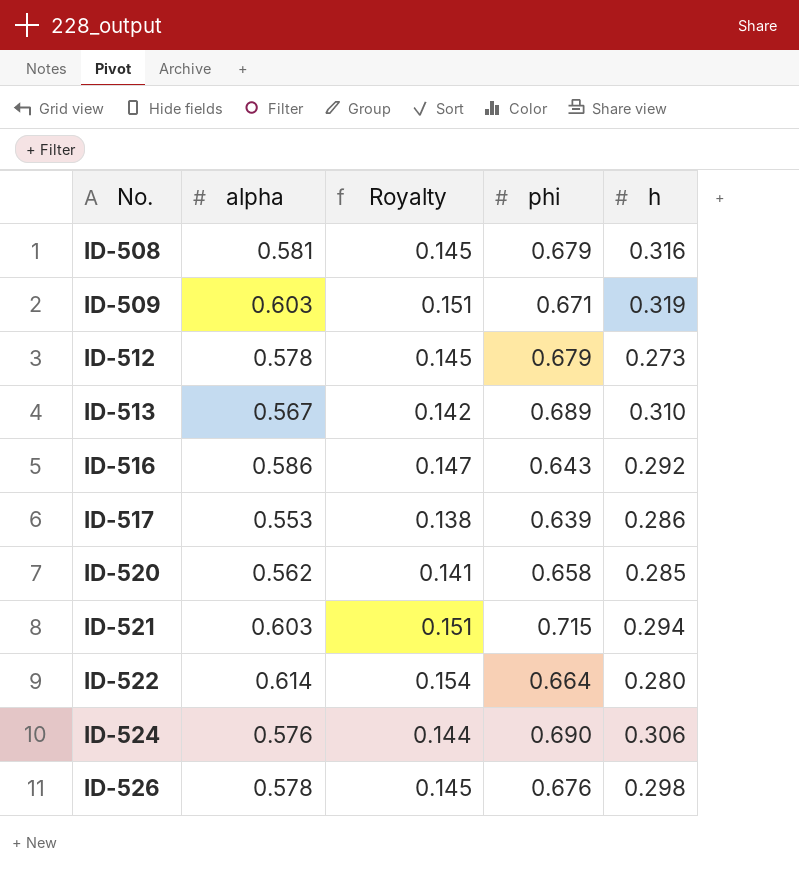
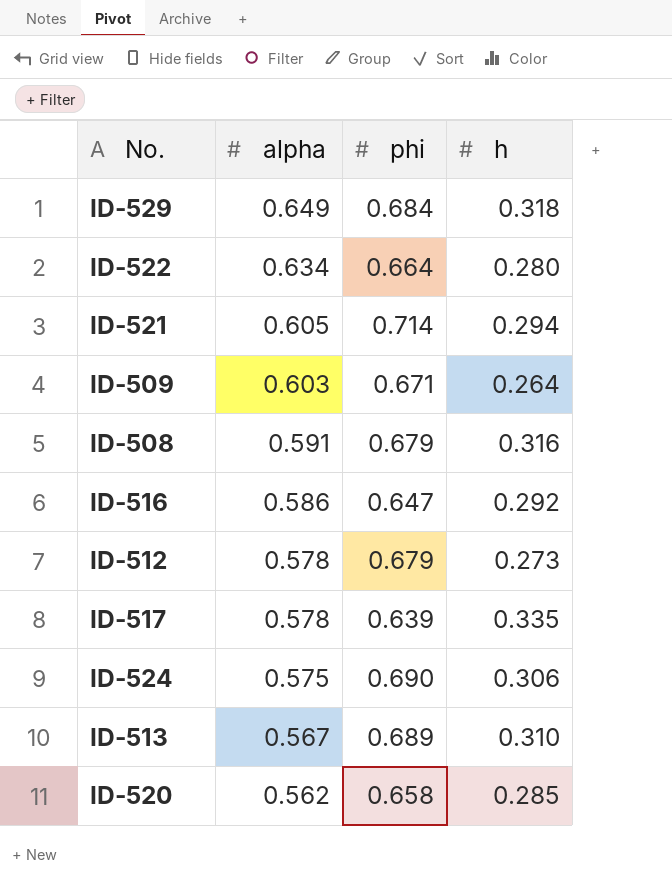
row order: No. ascending -> alpha descending
column Royalty | formula: [alpha] * 0.25 -> none
row ID-526: 0.578 | 0.145 | 0.676 | 0.298 -> none
row ID-529: none -> 0.649 | 0.684 | 0.318
ID-522 | alpha: 0.614 -> 0.634
ID-521 | alpha: 0.603 -> 0.605
ID-521 | phi: 0.715 -> 0.714
ID-509 | h: 0.319 -> 0.264
ID-508 | alpha: 0.581 -> 0.591
ID-516 | phi: 0.643 -> 0.647
ID-517 | alpha: 0.553 -> 0.578
ID-517 | h: 0.286 -> 0.335
ID-524 | alpha: 0.576 -> 0.575

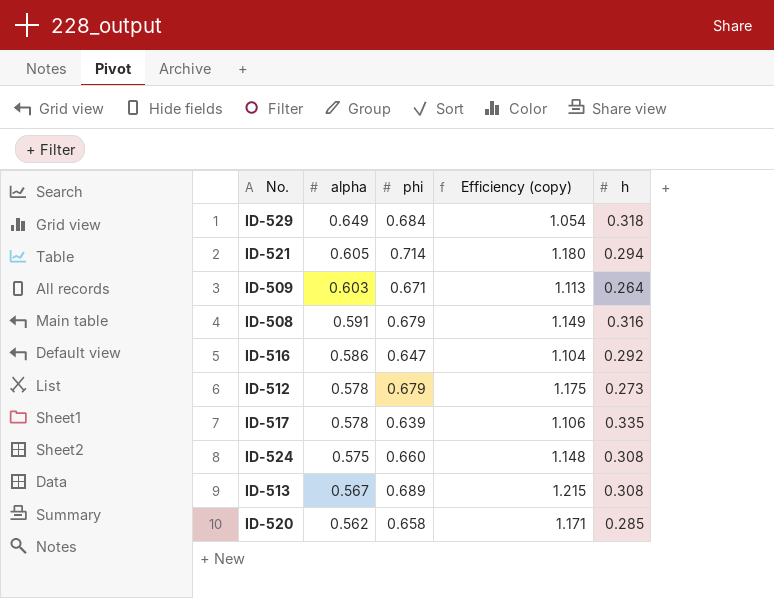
column Efficiency (copy) | formula: none -> [phi] / [alpha]
row ID-522: 0.634 | 0.664 | 0.280 -> none
ID-524 | phi: 0.690 -> 0.660
ID-524 | h: 0.306 -> 0.308
ID-513 | h: 0.310 -> 0.308

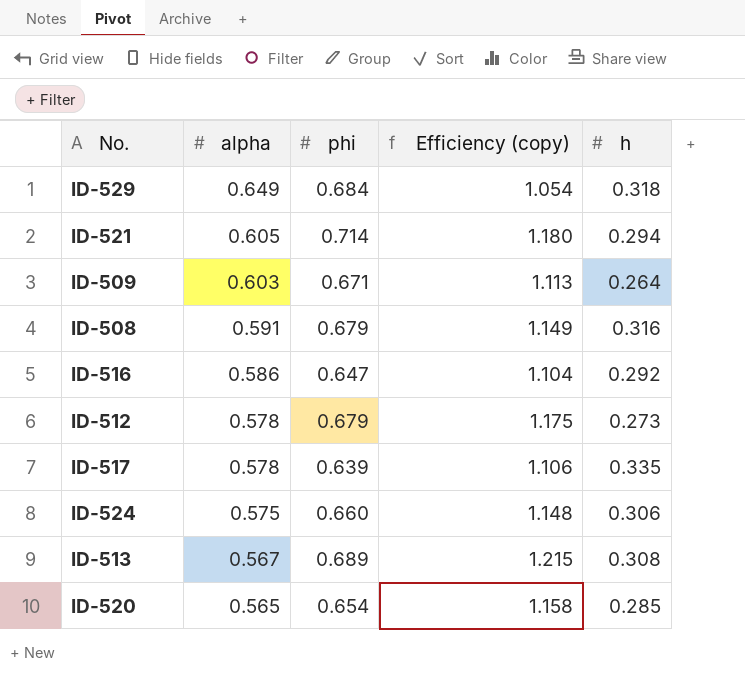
ID-524 | h: 0.308 -> 0.306
ID-520 | alpha: 0.562 -> 0.565
ID-520 | phi: 0.658 -> 0.654
ID-520 | Efficiency (copy): 1.171 -> 1.158

